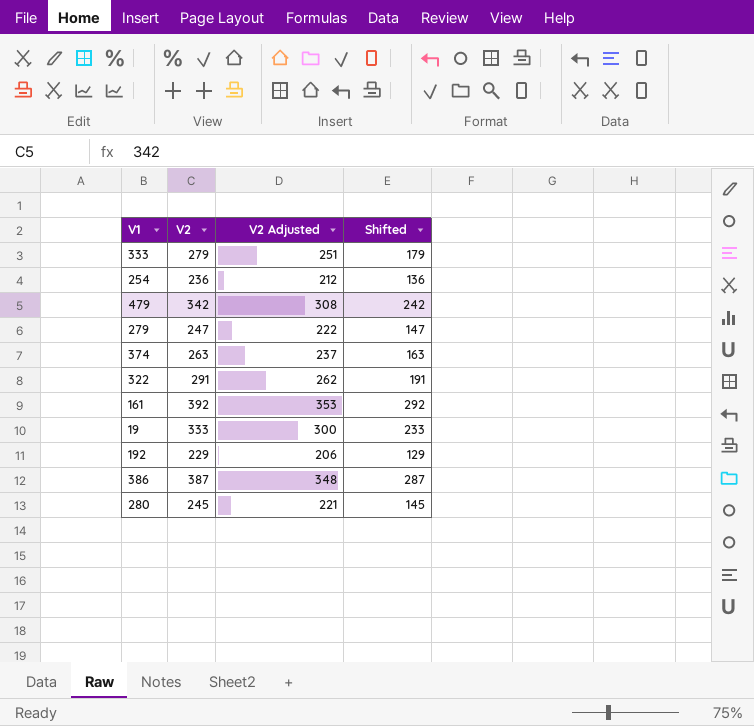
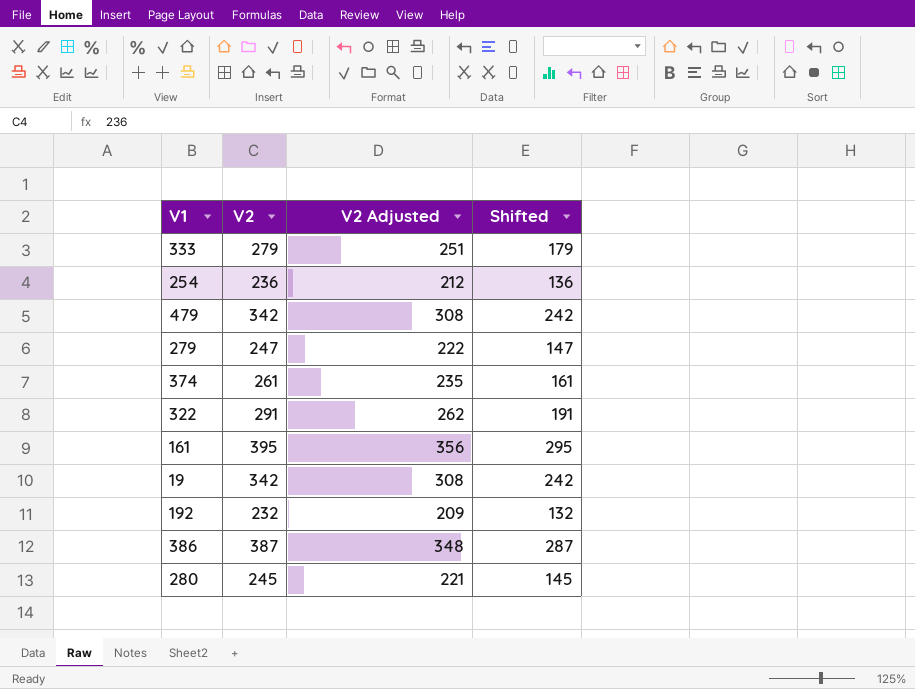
374 | V2: 263 -> 261
374 | V2 Adjusted: 237 -> 235
374 | Shifted: 163 -> 161
161 | V2: 392 -> 395
161 | V2 Adjusted: 353 -> 356
161 | Shifted: 292 -> 295
19 | V2: 333 -> 342
19 | V2 Adjusted: 300 -> 308
19 | Shifted: 233 -> 242
192 | V2: 229 -> 232
192 | V2 Adjusted: 206 -> 209
192 | Shifted: 129 -> 132

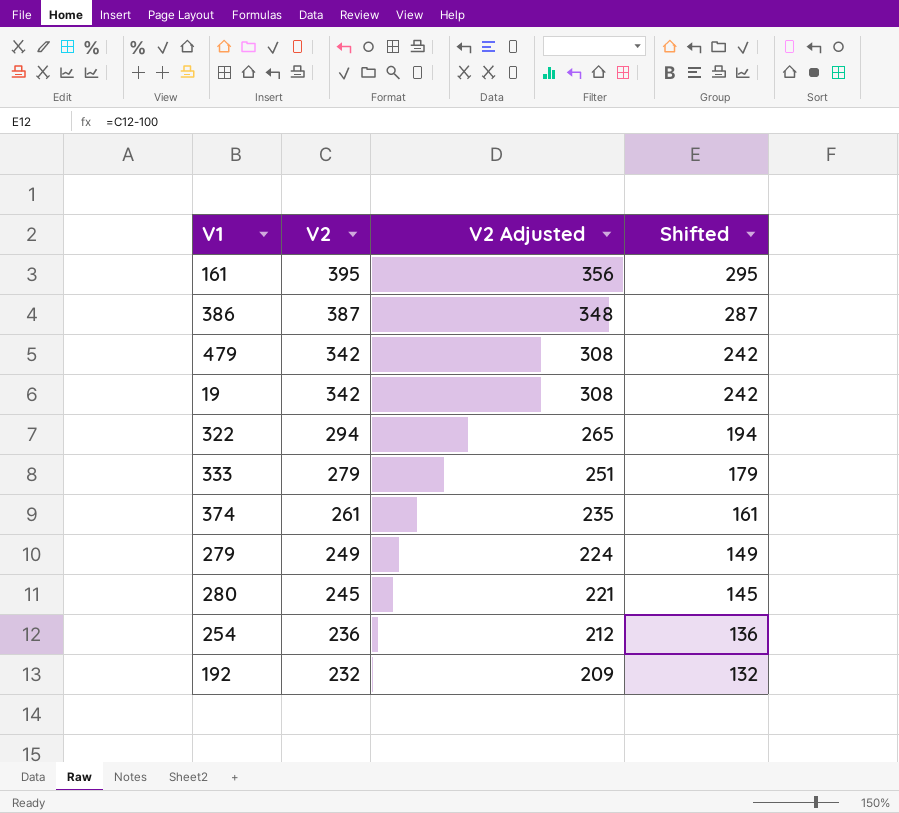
row order: none -> V2 descending
322 | V2: 291 -> 294
322 | V2 Adjusted: 262 -> 265
322 | Shifted: 191 -> 194
279 | V2: 247 -> 249
279 | V2 Adjusted: 222 -> 224
279 | Shifted: 147 -> 149

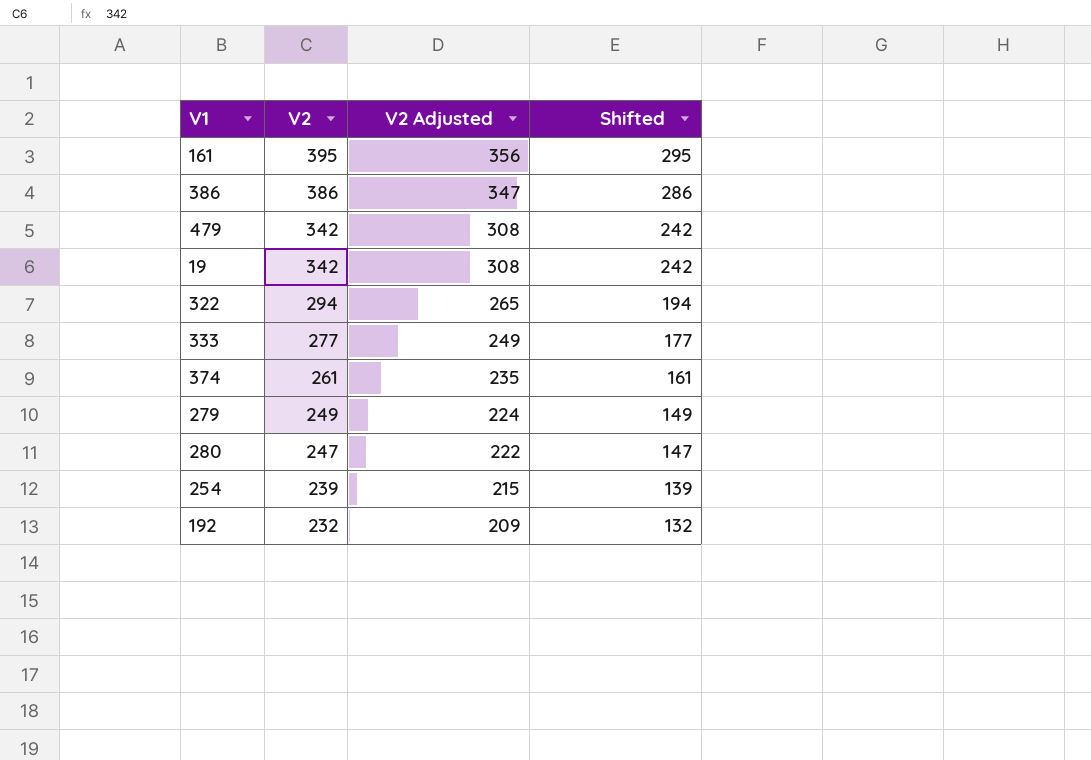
386 | V2: 387 -> 386
386 | V2 Adjusted: 348 -> 347
386 | Shifted: 287 -> 286
333 | V2: 279 -> 277
333 | V2 Adjusted: 251 -> 249
333 | Shifted: 179 -> 177
280 | V2: 245 -> 247
280 | V2 Adjusted: 221 -> 222
280 | Shifted: 145 -> 147
254 | V2: 236 -> 239
254 | V2 Adjusted: 212 -> 215
254 | Shifted: 136 -> 139

